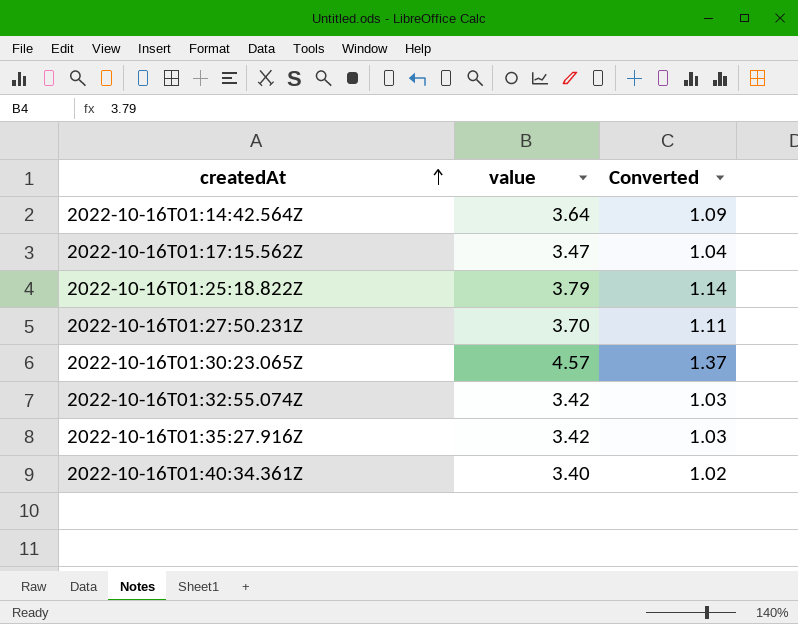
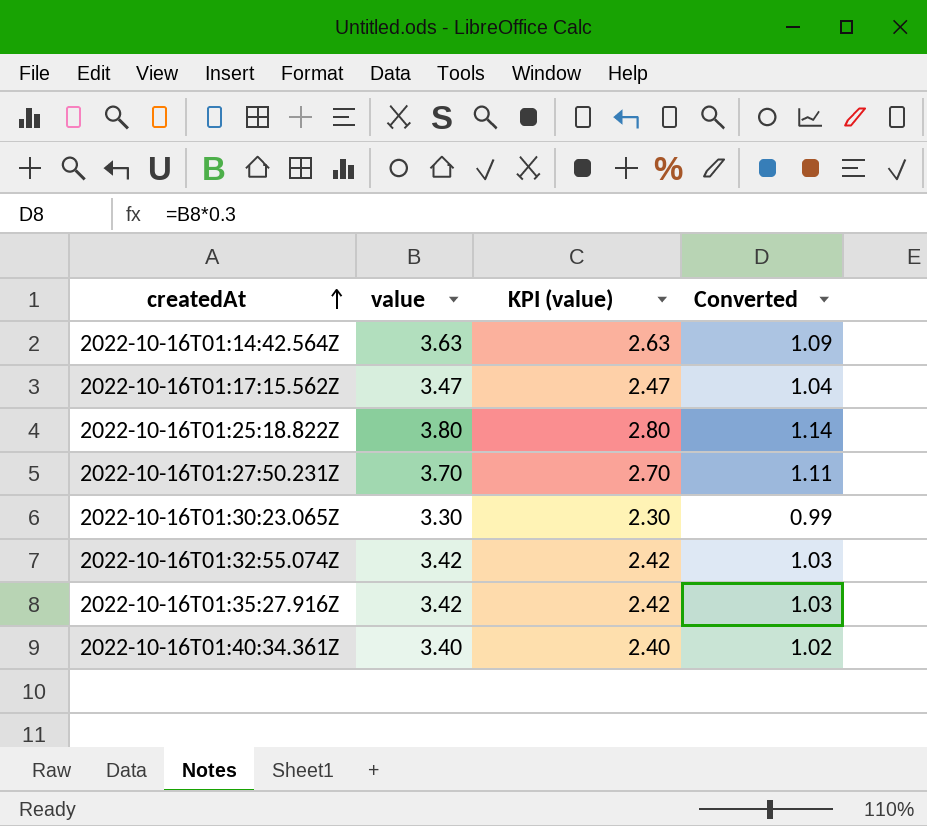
column KPI (value) | formula: none -> [value] - 1
2022-10-16T01:14:42.564Z | value: 3.64 -> 3.63
2022-10-16T01:25:18.822Z | value: 3.79 -> 3.80
2022-10-16T01:30:23.065Z | value: 4.57 -> 3.30
2022-10-16T01:30:23.065Z | Converted: 1.37 -> 0.99

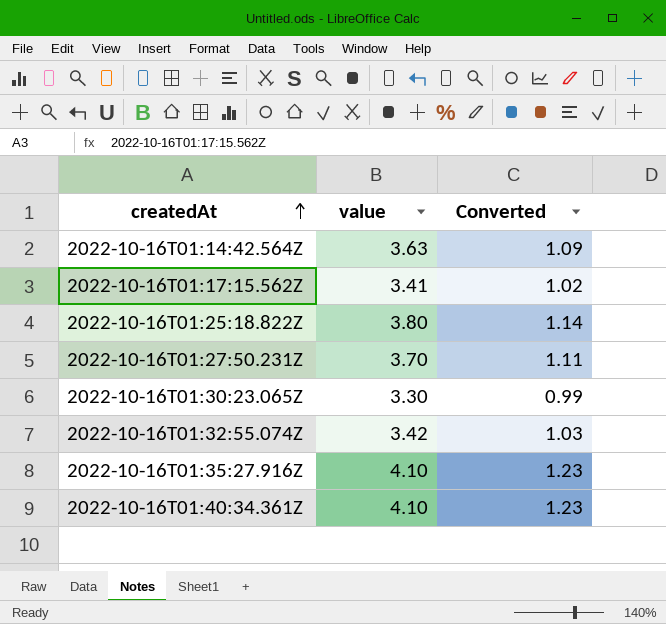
column KPI (value) | formula: [value] - 1 -> none
2022-10-16T01:17:15.562Z | value: 3.47 -> 3.41
2022-10-16T01:17:15.562Z | Converted: 1.04 -> 1.02
2022-10-16T01:35:27.916Z | value: 3.42 -> 4.10
2022-10-16T01:35:27.916Z | Converted: 1.03 -> 1.23
2022-10-16T01:40:34.361Z | value: 3.40 -> 4.10
2022-10-16T01:40:34.361Z | Converted: 1.02 -> 1.23

